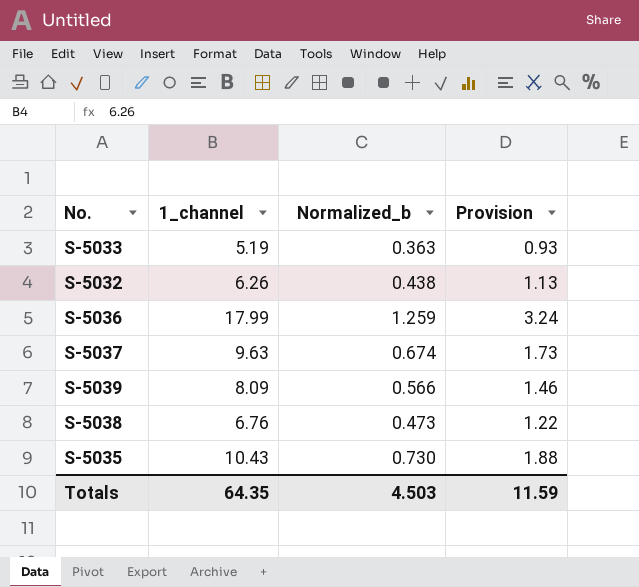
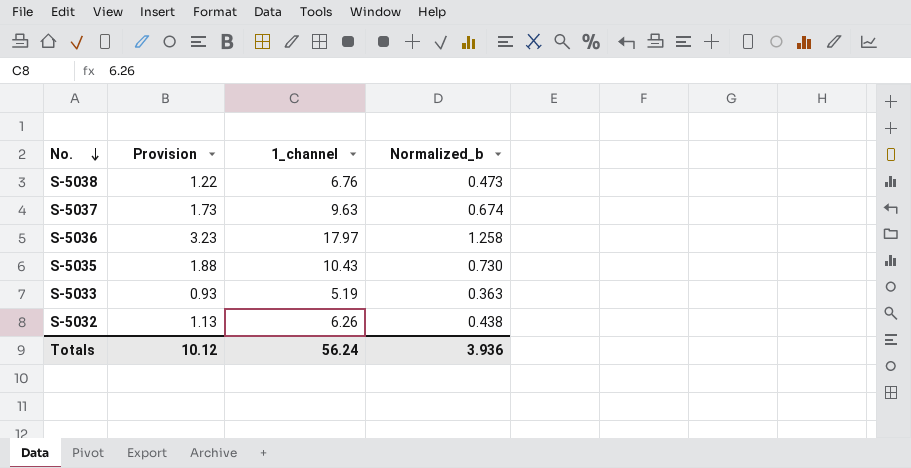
row order: none -> No. descending
column Provision | position: 4 -> 2
row S-5039: 8.09 | 0.566 | 1.46 -> none
S-5036 | Provision: 3.24 -> 3.23
S-5036 | 1_channel: 17.99 -> 17.97
S-5036 | Normalized_b: 1.259 -> 1.258
Totals | Provision: 11.59 -> 10.12
Totals | 1_channel: 64.35 -> 56.24
Totals | Normalized_b: 4.503 -> 3.936

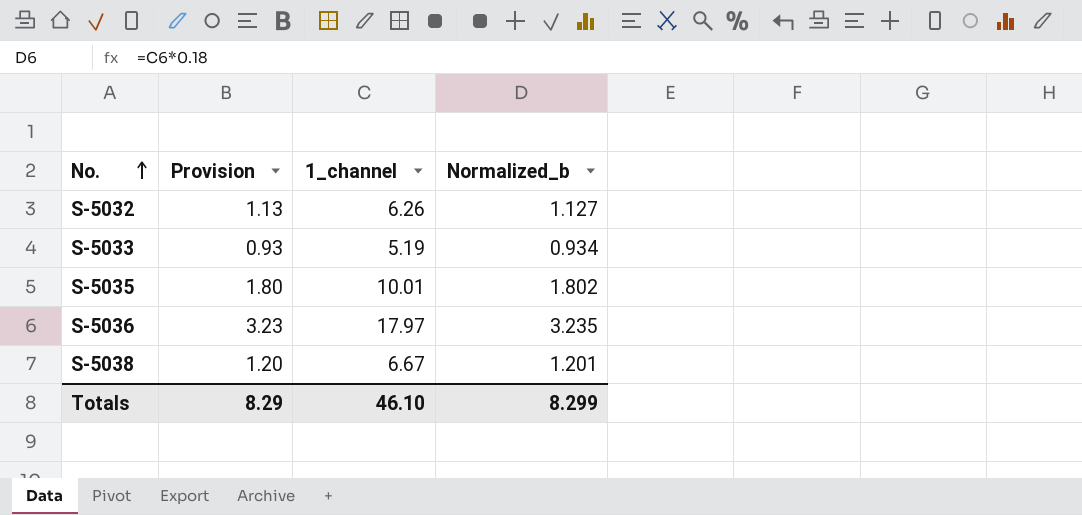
row order: No. descending -> No. ascending
column Normalized_b | formula: [1_channel] * 0.07 -> [1_channel] * 0.18
row S-5037: 1.73 | 9.63 | 0.674 -> none
S-5035 | Provision: 1.88 -> 1.80
S-5035 | 1_channel: 10.43 -> 10.01
S-5038 | Provision: 1.22 -> 1.20
S-5038 | 1_channel: 6.76 -> 6.67
Totals | Provision: 10.12 -> 8.29
Totals | 1_channel: 56.24 -> 46.10
Totals | Normalized_b: 3.936 -> 8.299

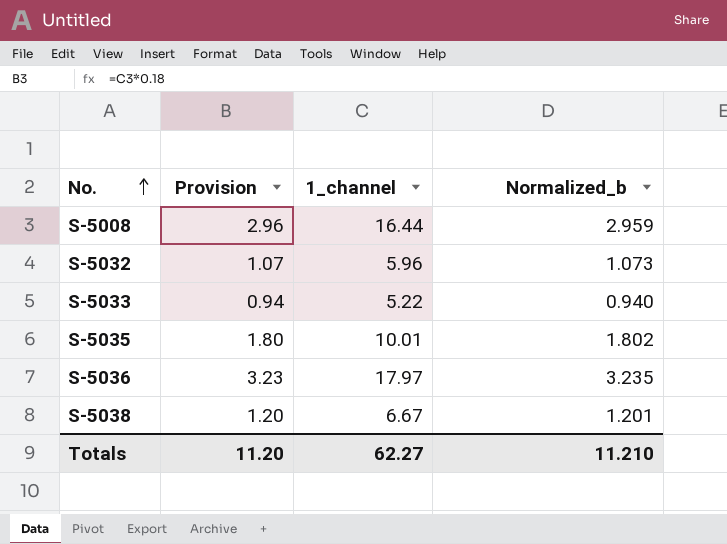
row S-5008: none -> 2.96 | 16.44 | 2.959
S-5032 | Provision: 1.13 -> 1.07
S-5032 | 1_channel: 6.26 -> 5.96
S-5032 | Normalized_b: 1.127 -> 1.073
S-5033 | Provision: 0.93 -> 0.94
S-5033 | 1_channel: 5.19 -> 5.22
S-5033 | Normalized_b: 0.934 -> 0.940
Totals | Provision: 8.29 -> 11.20
Totals | 1_channel: 46.10 -> 62.27
Totals | Normalized_b: 8.299 -> 11.210

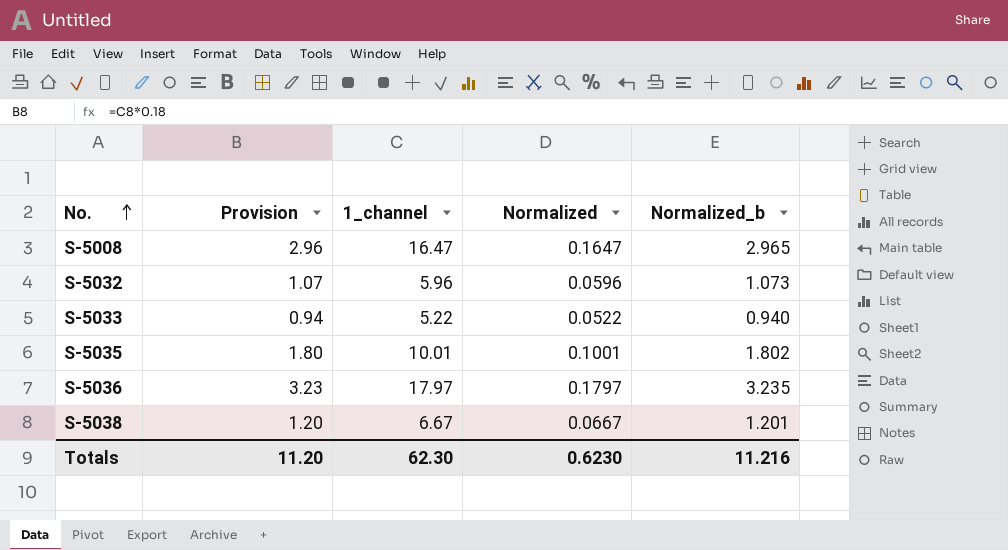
column Normalized | formula: none -> [1_channel] * 0.01
S-5008 | 1_channel: 16.44 -> 16.47
S-5008 | Normalized_b: 2.959 -> 2.965
Totals | 1_channel: 62.27 -> 62.30
Totals | Normalized_b: 11.210 -> 11.216

